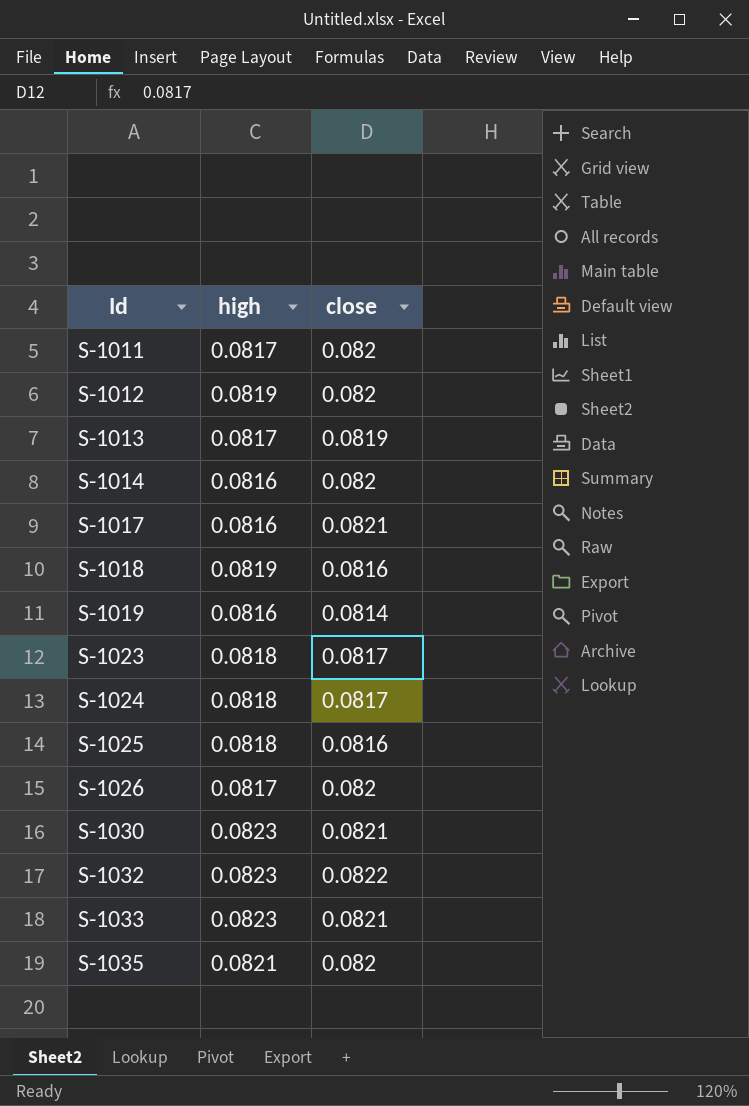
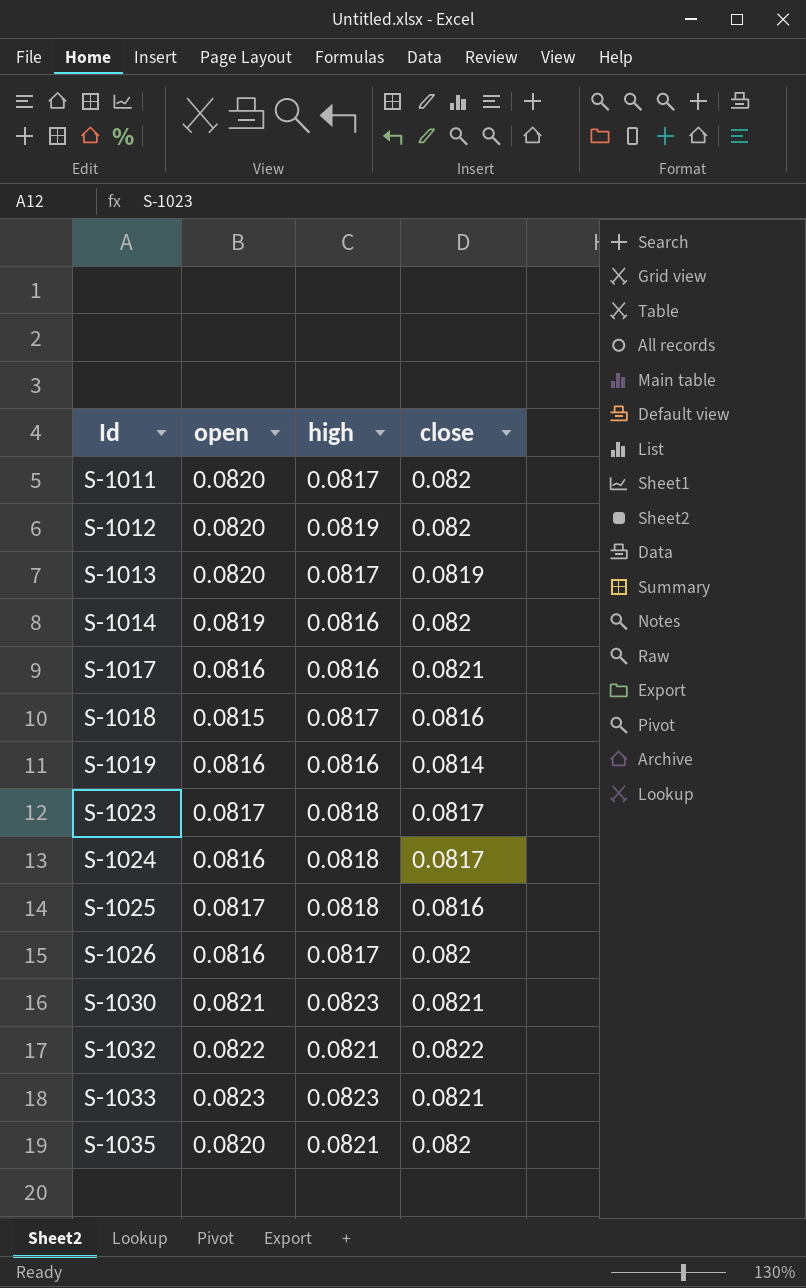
column open | position: none -> 2
S-1018 | high: 0.0819 -> 0.0817
S-1032 | high: 0.0823 -> 0.0821

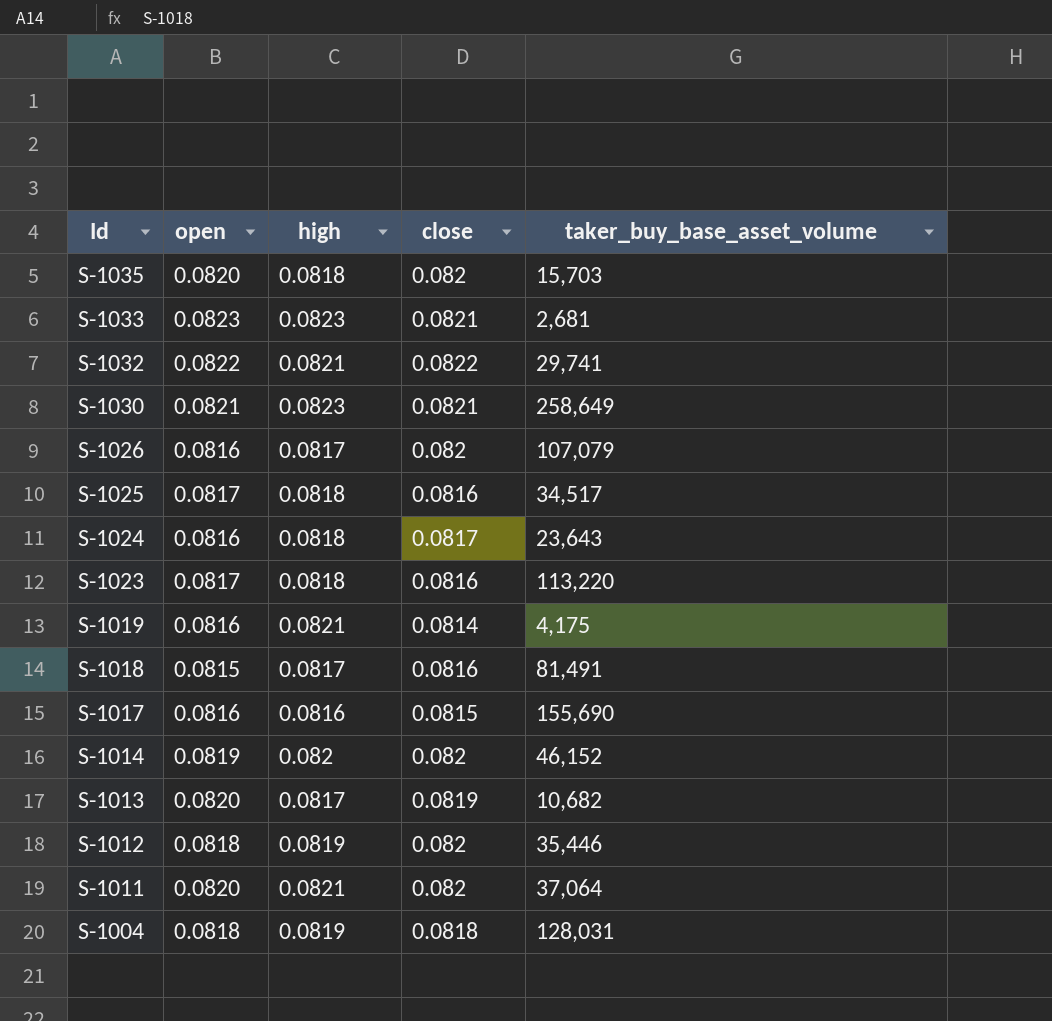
row order: Id ascending -> Id descending
column taker_buy_base_asset_volume | position: none -> 5
S-1035 | high: 0.0821 -> 0.0818
S-1023 | close: 0.0817 -> 0.0816
S-1019 | high: 0.0816 -> 0.0821
S-1017 | close: 0.0821 -> 0.0815
S-1014 | high: 0.0816 -> 0.082
S-1012 | open: 0.0820 -> 0.0818
S-1011 | high: 0.0817 -> 0.0821
row S-1004: none -> 0.0818 | 0.0819 | 0.0818 | 128,031

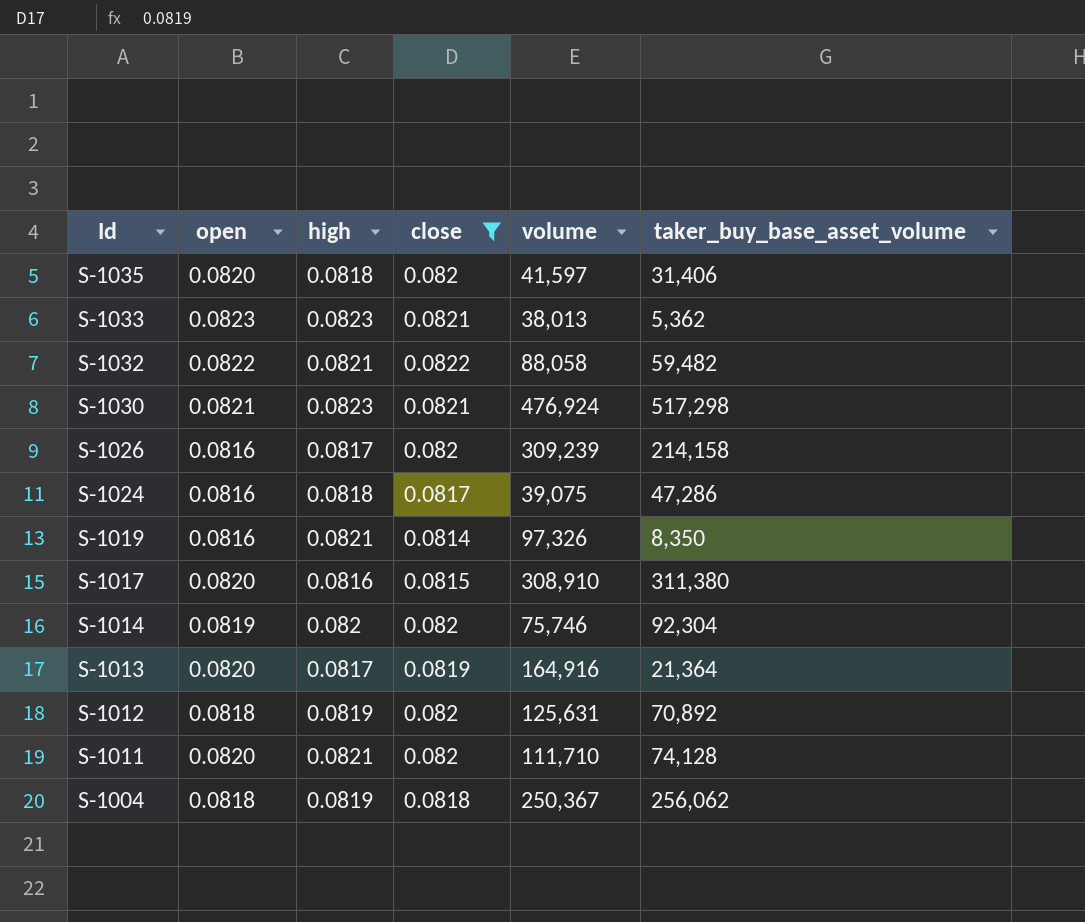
filter: none -> close != 0.0816
column volume | position: none -> 5
S-1035 | taker_buy_base_asset_volume: 15,703 -> 31,406
S-1033 | taker_buy_base_asset_volume: 2,681 -> 5,362
S-1032 | taker_buy_base_asset_volume: 29,741 -> 59,482
S-1030 | taker_buy_base_asset_volume: 258,649 -> 517,298
S-1026 | taker_buy_base_asset_volume: 107,079 -> 214,158
S-1024 | taker_buy_base_asset_volume: 23,643 -> 47,286
S-1019 | taker_buy_base_asset_volume: 4,175 -> 8,350
S-1017 | open: 0.0816 -> 0.0820
S-1017 | taker_buy_base_asset_volume: 155,690 -> 311,380
S-1014 | taker_buy_base_asset_volume: 46,152 -> 92,304
S-1013 | taker_buy_base_asset_volume: 10,682 -> 21,364
S-1012 | taker_buy_base_asset_volume: 35,446 -> 70,892
S-1011 | taker_buy_base_asset_volume: 37,064 -> 74,128
S-1004 | taker_buy_base_asset_volume: 128,031 -> 256,062

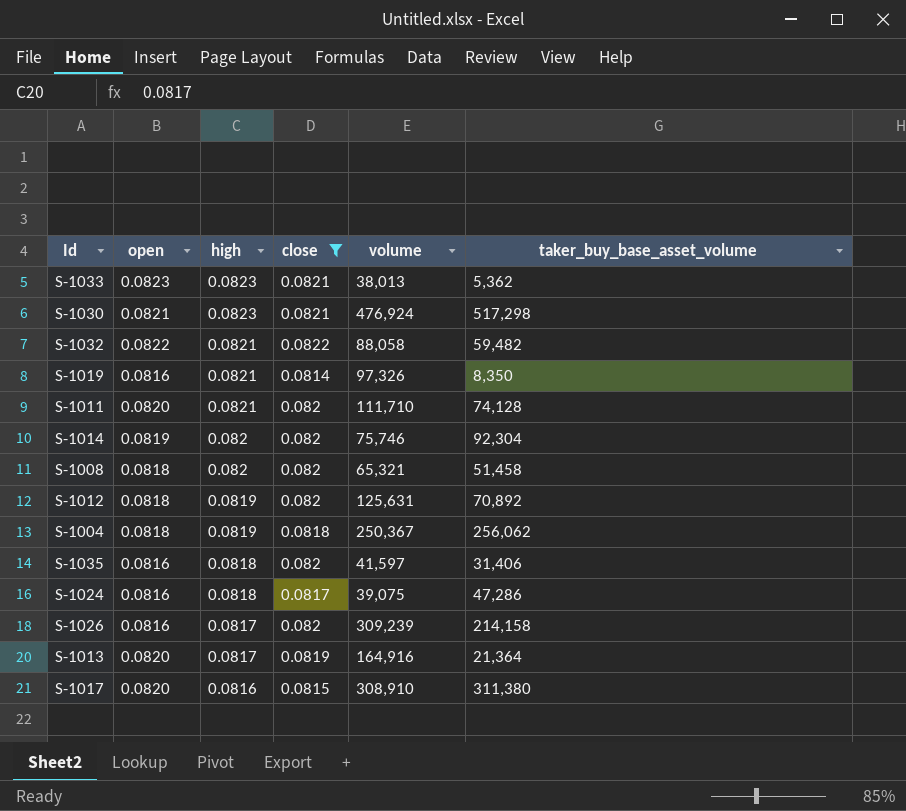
row order: Id descending -> high descending
row S-1008: none -> 0.0818 | 0.082 | 0.082 | 65,321 | 51,458
S-1035 | open: 0.0820 -> 0.0816

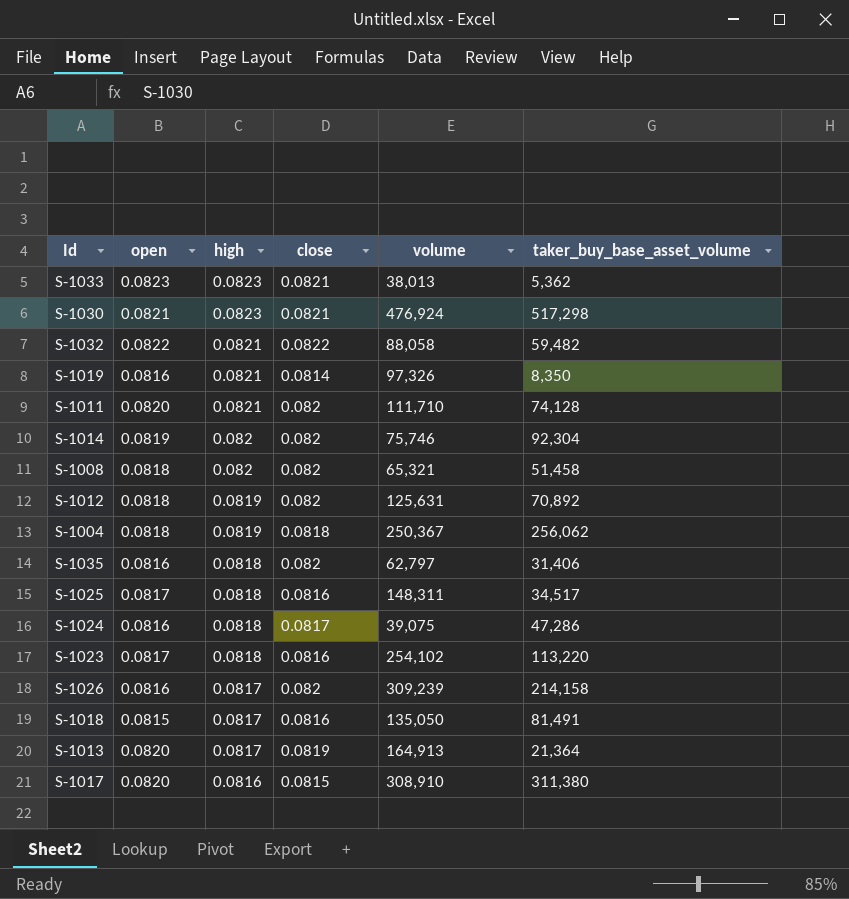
filter: close != 0.0816 -> none
S-1035 | volume: 41,597 -> 62,797
S-1013 | volume: 164,916 -> 164,913

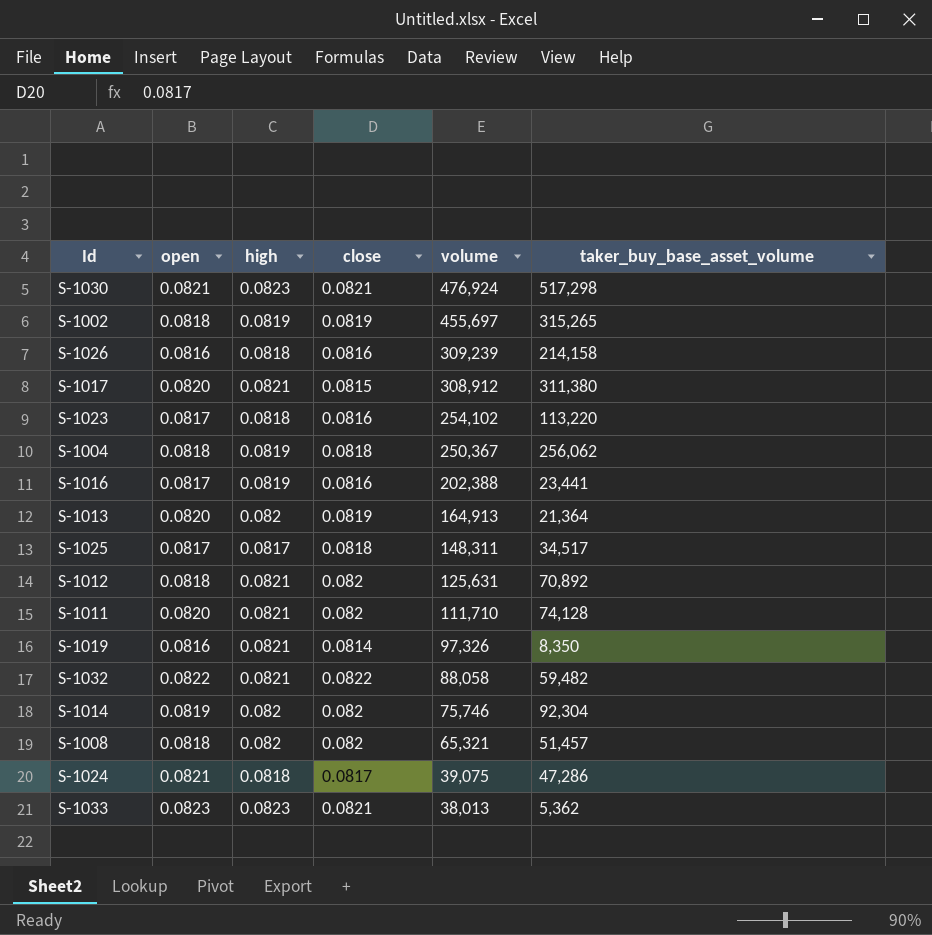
row order: high descending -> volume descending
row S-1035: 0.0816 | 0.0818 | 0.082 | 62,797 | 31,406 -> none
row S-1018: 0.0815 | 0.0817 | 0.0816 | 135,050 | 81,491 -> none
row S-1002: none -> 0.0818 | 0.0819 | 0.0819 | 455,697 | 315,265
S-1026 | high: 0.0817 -> 0.0818
S-1026 | close: 0.082 -> 0.0816
S-1017 | high: 0.0816 -> 0.0821
S-1017 | volume: 308,910 -> 308,912
row S-1016: none -> 0.0817 | 0.0819 | 0.0816 | 202,388 | 23,441
S-1013 | high: 0.0817 -> 0.082
S-1025 | high: 0.0818 -> 0.0817
S-1025 | close: 0.0816 -> 0.0818
S-1012 | high: 0.0819 -> 0.0821
S-1008 | taker_buy_base_asset_volume: 51,458 -> 51,457
S-1024 | open: 0.0816 -> 0.0821

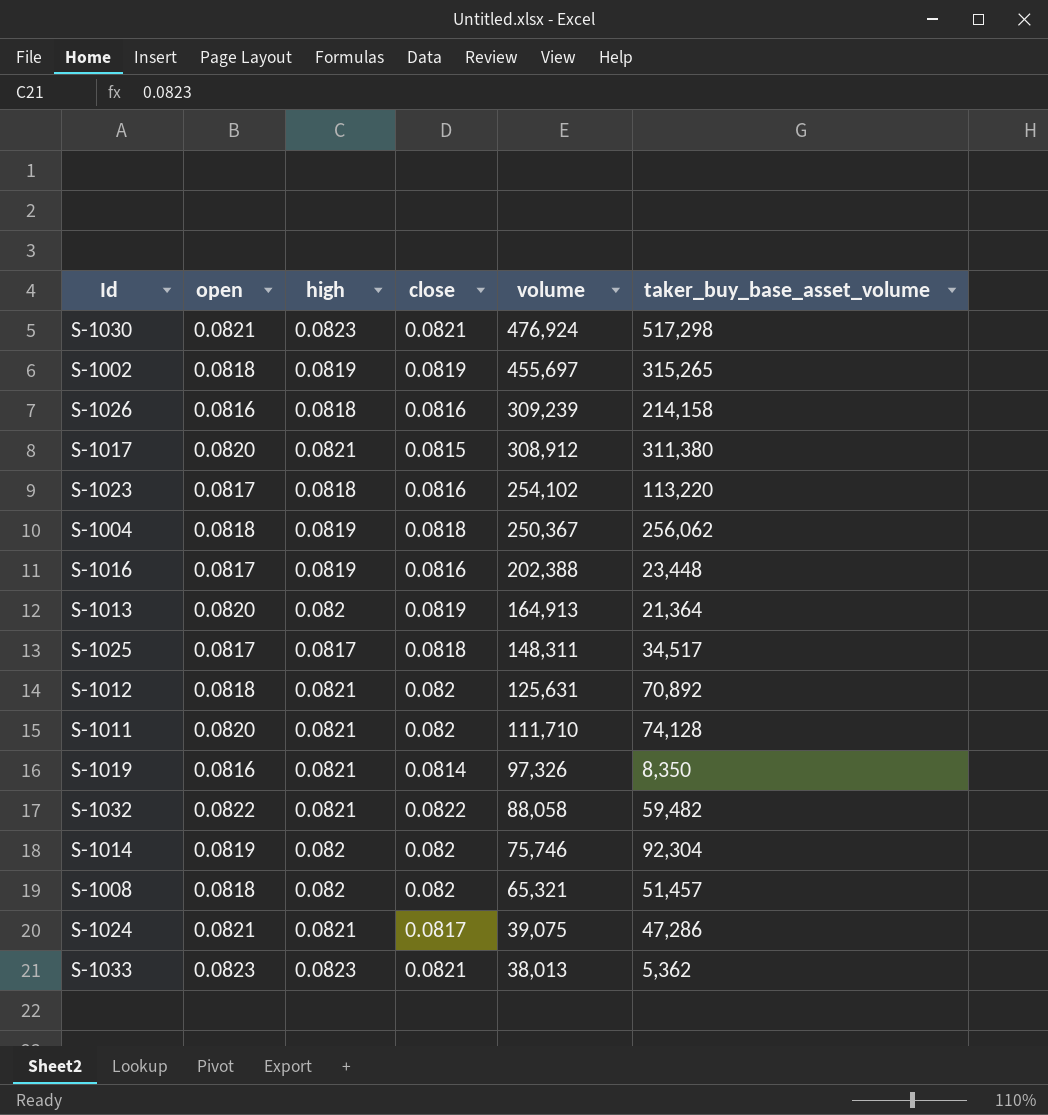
S-1016 | taker_buy_base_asset_volume: 23,441 -> 23,448
S-1024 | high: 0.0818 -> 0.0821

